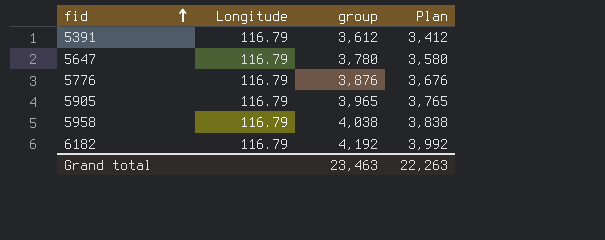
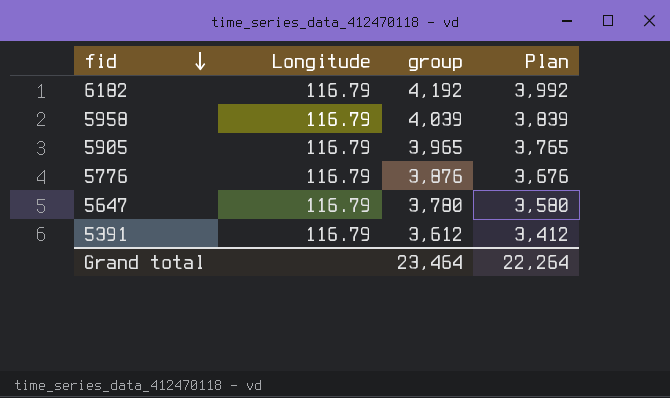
row order: fid ascending -> fid descending
5958 | group: 4,038 -> 4,039
5958 | Plan: 3,838 -> 3,839
Grand total | group: 23,463 -> 23,464
Grand total | Plan: 22,263 -> 22,264

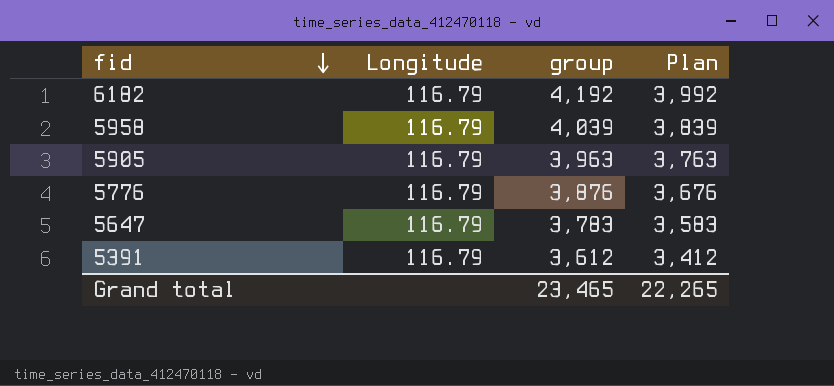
5905 | group: 3,965 -> 3,963
5905 | Plan: 3,765 -> 3,763
5647 | group: 3,780 -> 3,783
5647 | Plan: 3,580 -> 3,583
Grand total | group: 23,464 -> 23,465
Grand total | Plan: 22,264 -> 22,265

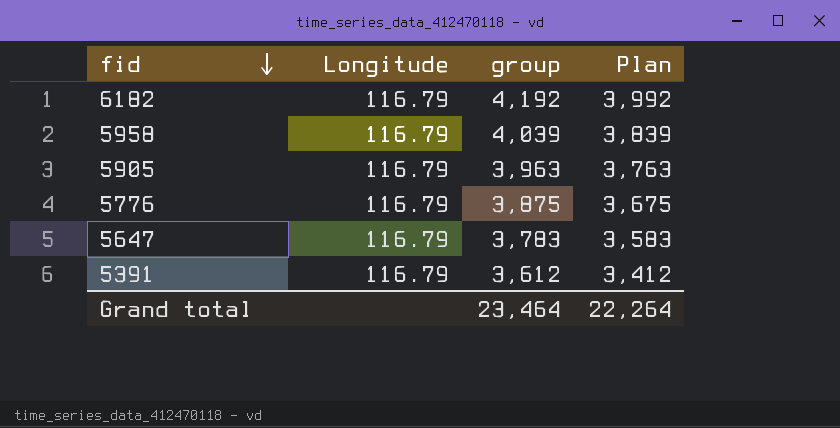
5776 | group: 3,876 -> 3,875
5776 | Plan: 3,676 -> 3,675
Grand total | group: 23,465 -> 23,464
Grand total | Plan: 22,265 -> 22,264

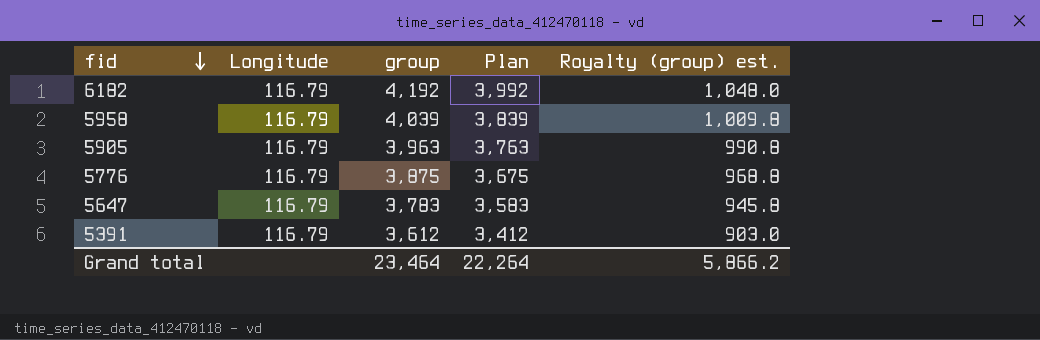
column Royalty (group) est. | formula: none -> [group] * 0.25

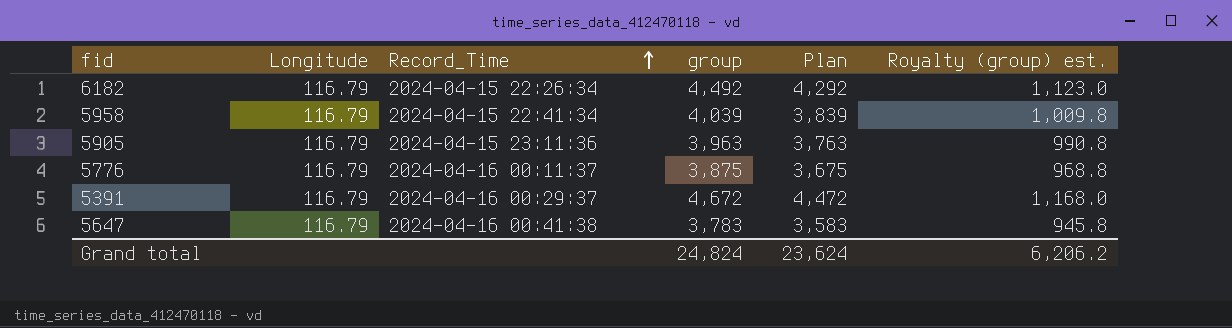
row order: fid descending -> Record_Time ascending
column Record_Time | position: none -> 3
6182 | group: 4,192 -> 4,492
6182 | Plan: 3,992 -> 4,292
6182 | Royalty (group) est.: 1,048.0 -> 1,123.0
5391 | group: 3,612 -> 4,672
5391 | Plan: 3,412 -> 4,472
5391 | Royalty (group) est.: 903.0 -> 1,168.0
Grand total | group: 23,464 -> 24,824
Grand total | Plan: 22,264 -> 23,624
Grand total | Royalty (group) est.: 5,866.2 -> 6,206.2

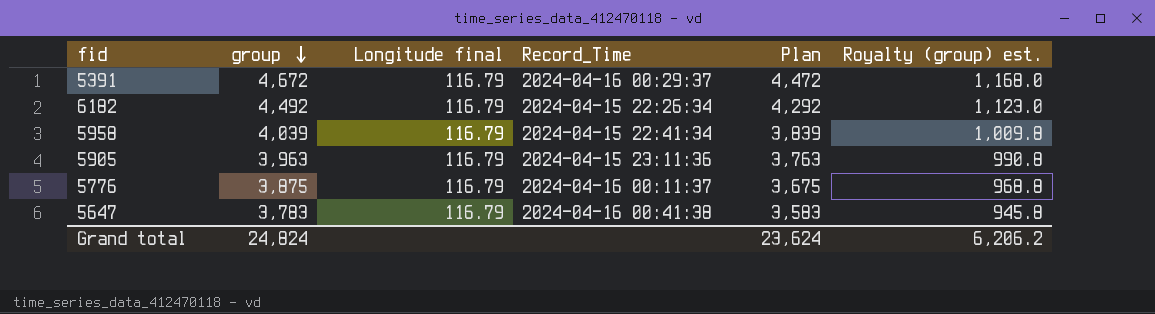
row order: Record_Time ascending -> group descending
column group | position: 4 -> 2
column name: Longitude -> Longitude final

